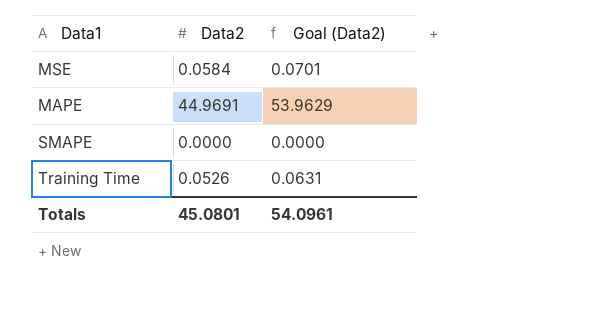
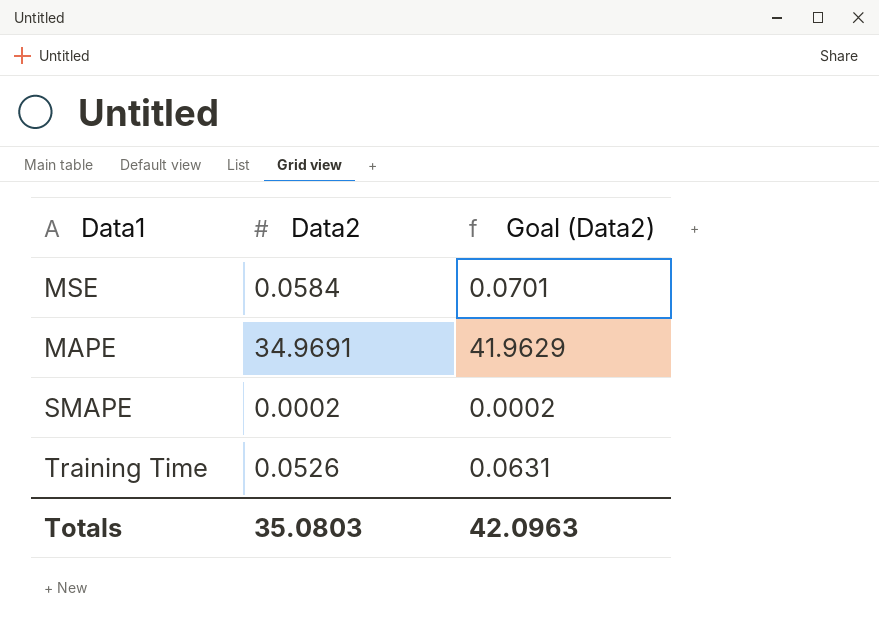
MAPE | Data2: 44.9691 -> 34.9691
MAPE | Goal (Data2): 53.9629 -> 41.9629
SMAPE | Data2: 0.0000 -> 0.0002
SMAPE | Goal (Data2): 0.0000 -> 0.0002
Totals | Data2: 45.0801 -> 35.0803
Totals | Goal (Data2): 54.0961 -> 42.0963

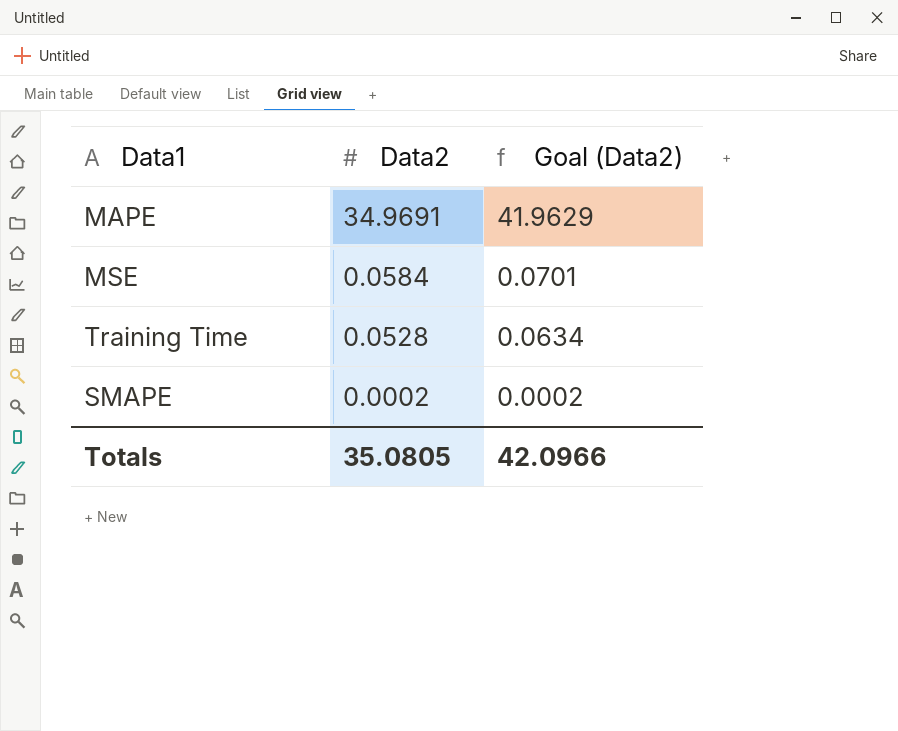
row order: none -> Data2 descending
Training Time | Data2: 0.0526 -> 0.0528
Training Time | Goal (Data2): 0.0631 -> 0.0634
Totals | Data2: 35.0803 -> 35.0805
Totals | Goal (Data2): 42.0963 -> 42.0966

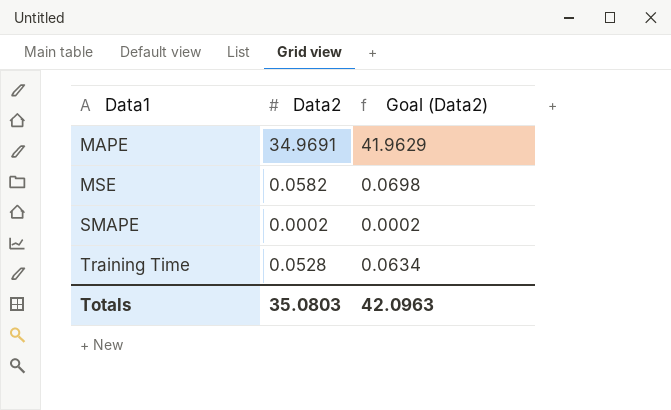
row order: Data2 descending -> Data1 ascending
MSE | Data2: 0.0584 -> 0.0582
MSE | Goal (Data2): 0.0701 -> 0.0698
Totals | Data2: 35.0805 -> 35.0803
Totals | Goal (Data2): 42.0966 -> 42.0963

